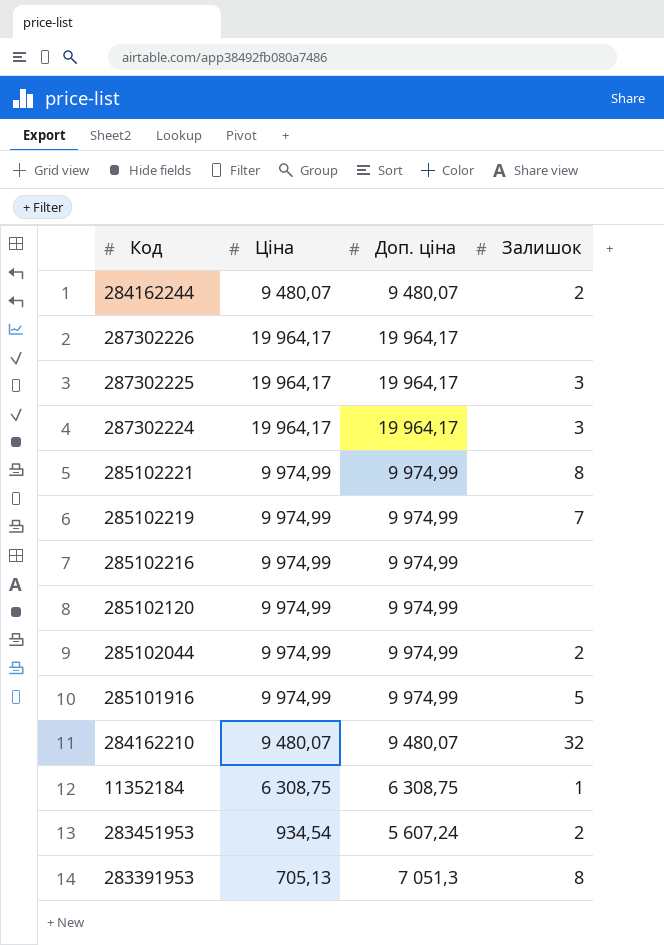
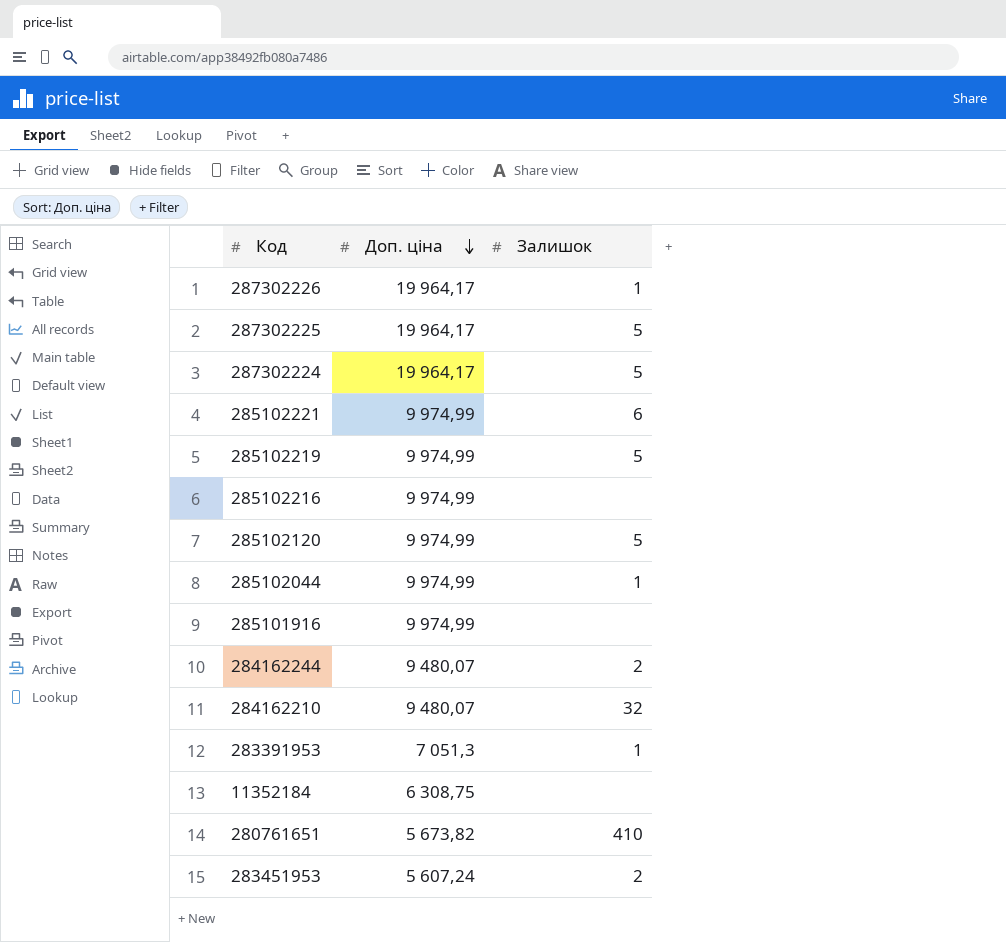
row order: none -> Доп. ціна descending
column Ціна | position: 2 -> none
287302226 | Залишок: none -> 1
287302225 | Залишок: 3 -> 5
287302224 | Залишок: 3 -> 5
285102221 | Залишок: 8 -> 6
285102219 | Залишок: 7 -> 5
285102120 | Залишок: none -> 5
285102044 | Залишок: 2 -> 1
285101916 | Залишок: 5 -> none
283391953 | Залишок: 8 -> 1
11352184 | Залишок: 1 -> none
row 280761651: none -> 5 673,82 | 410

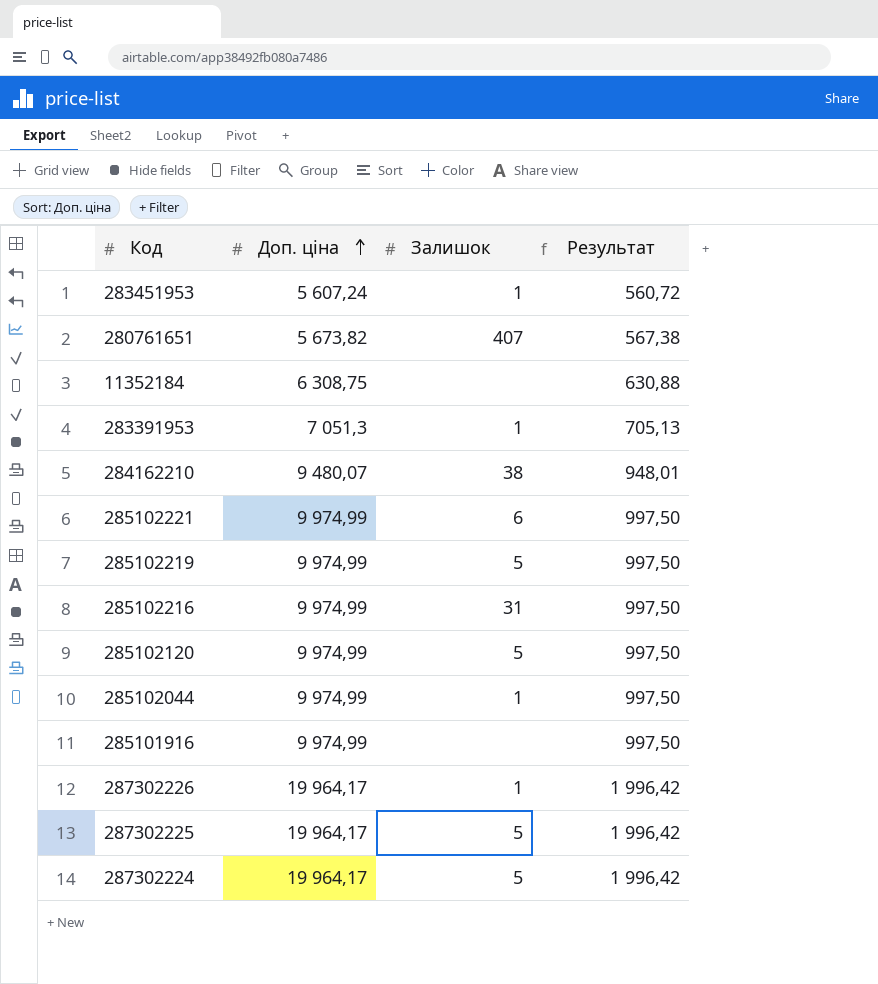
row order: Доп. ціна descending -> Доп. ціна ascending
column Результат | formula: none -> [Доп. ціна] * 0,1
row 284162244: 9 480,07 | 2 -> none
283451953 | Залишок: 2 -> 1
280761651 | Залишок: 410 -> 407
284162210 | Залишок: 32 -> 38
285102216 | Залишок: none -> 31

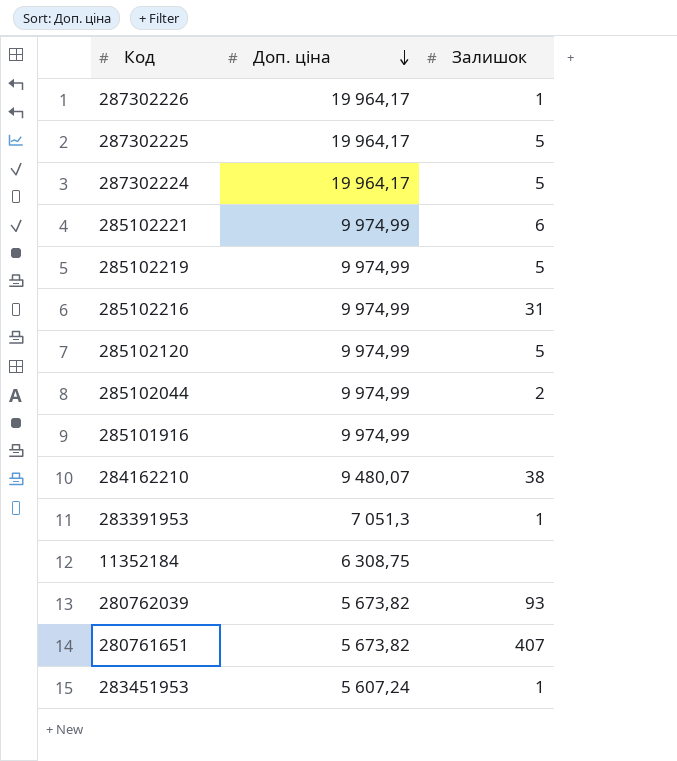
row order: Доп. ціна ascending -> Доп. ціна descending
column Результат | formula: [Доп. ціна] * 0,1 -> none
285102044 | Залишок: 1 -> 2
row 280762039: none -> 5 673,82 | 93

